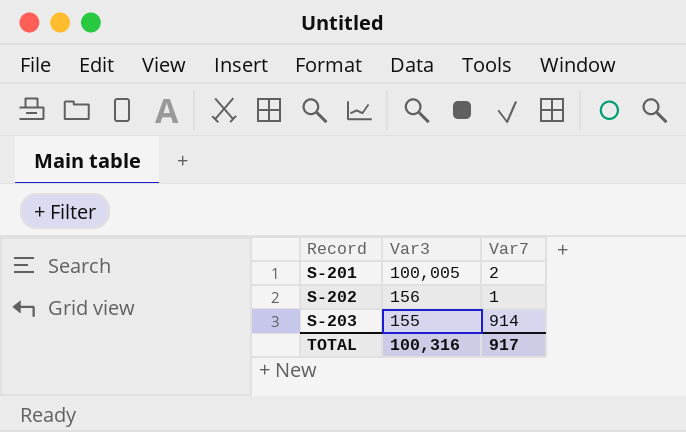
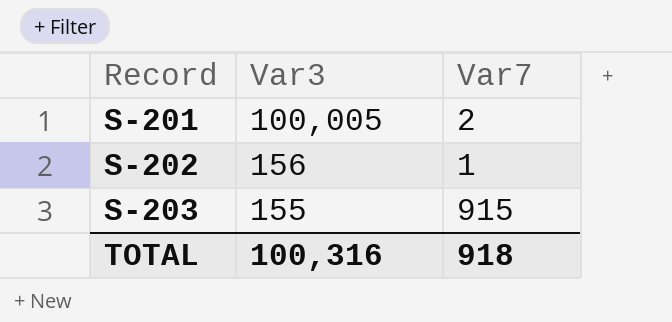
S-203 | Var7: 914 -> 915
TOTAL | Var7: 917 -> 918

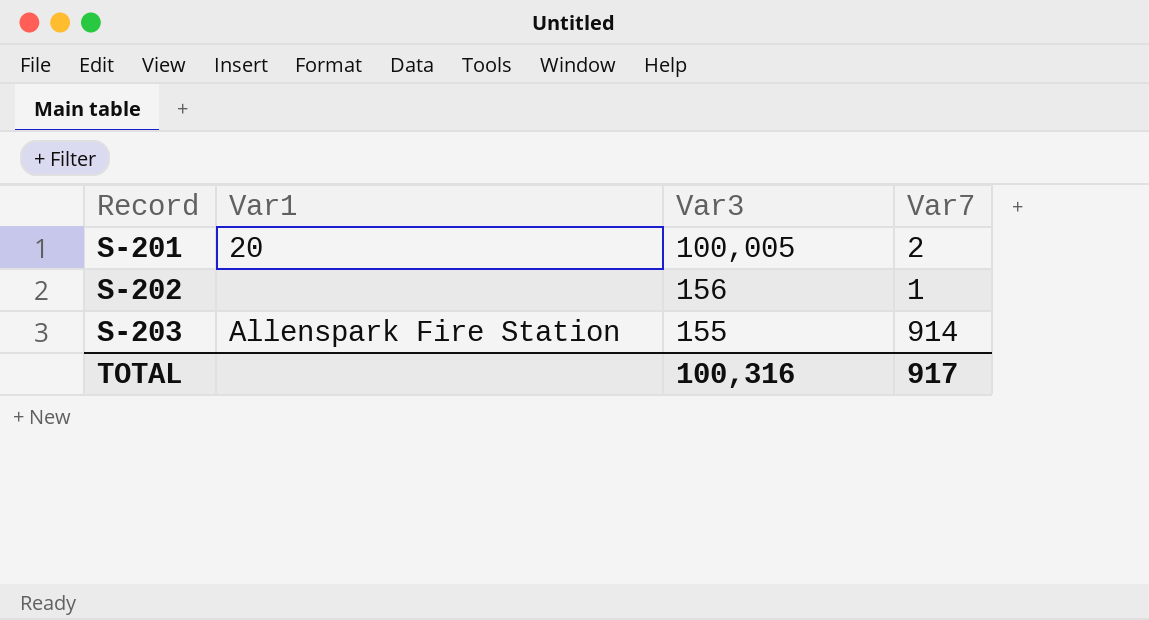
column Var1 | position: none -> 2
S-203 | Var7: 915 -> 914
TOTAL | Var7: 918 -> 917

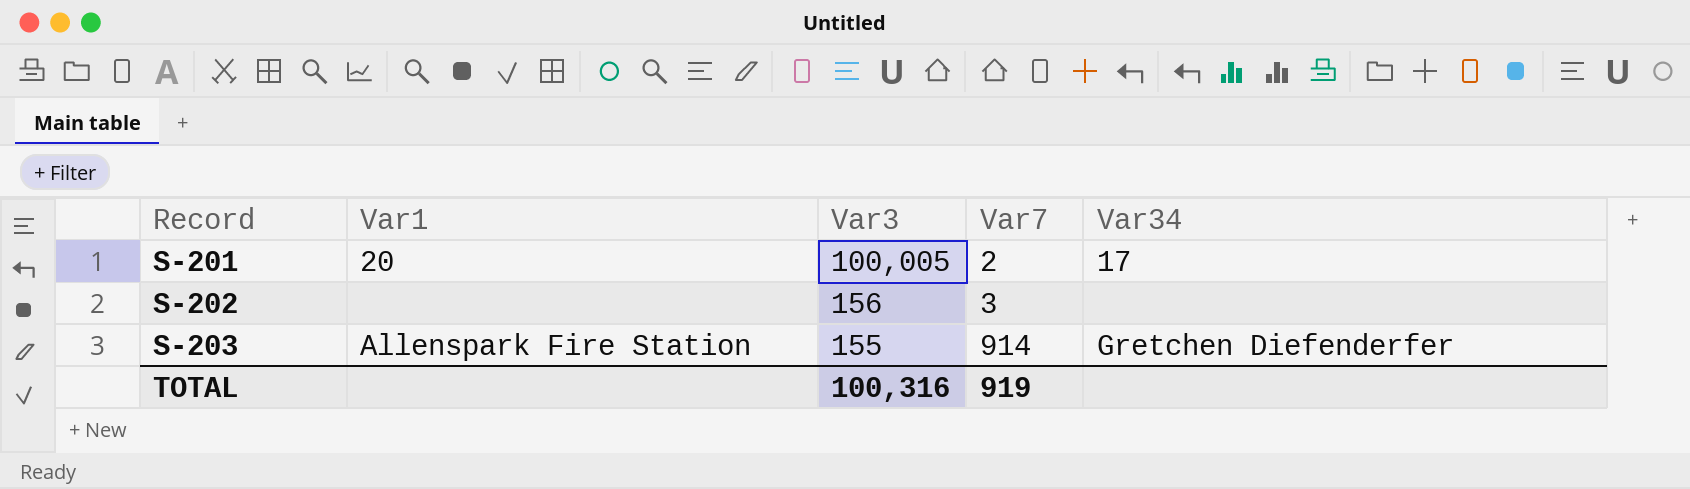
column Var34 | position: none -> 5
S-202 | Var7: 1 -> 3
TOTAL | Var7: 917 -> 919

